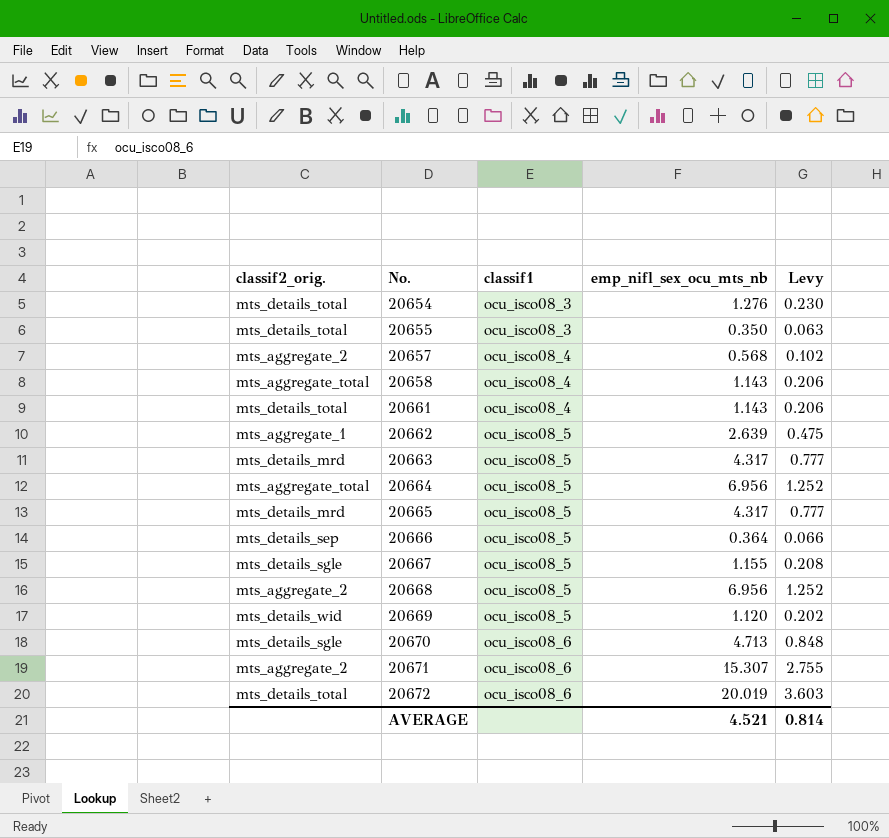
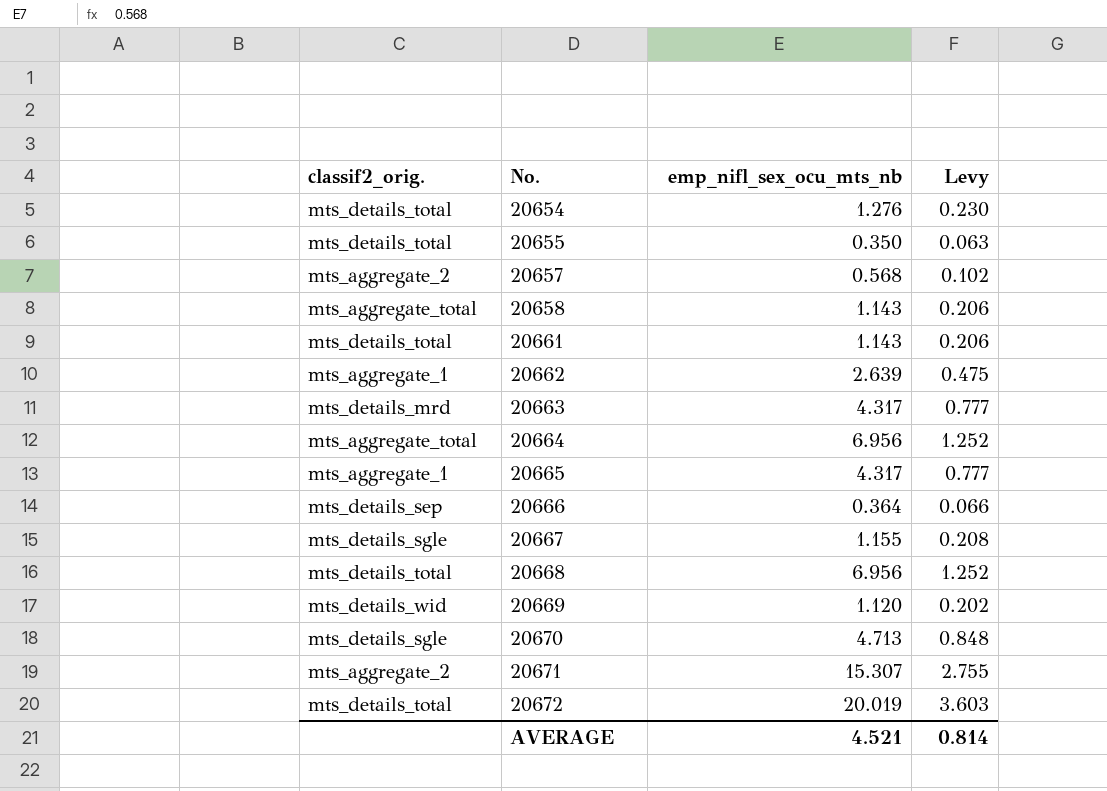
column classif1 | position: 3 -> none
20665 | classif2_orig.: mts_details_mrd -> mts_aggregate_1
20668 | classif2_orig.: mts_aggregate_2 -> mts_details_total

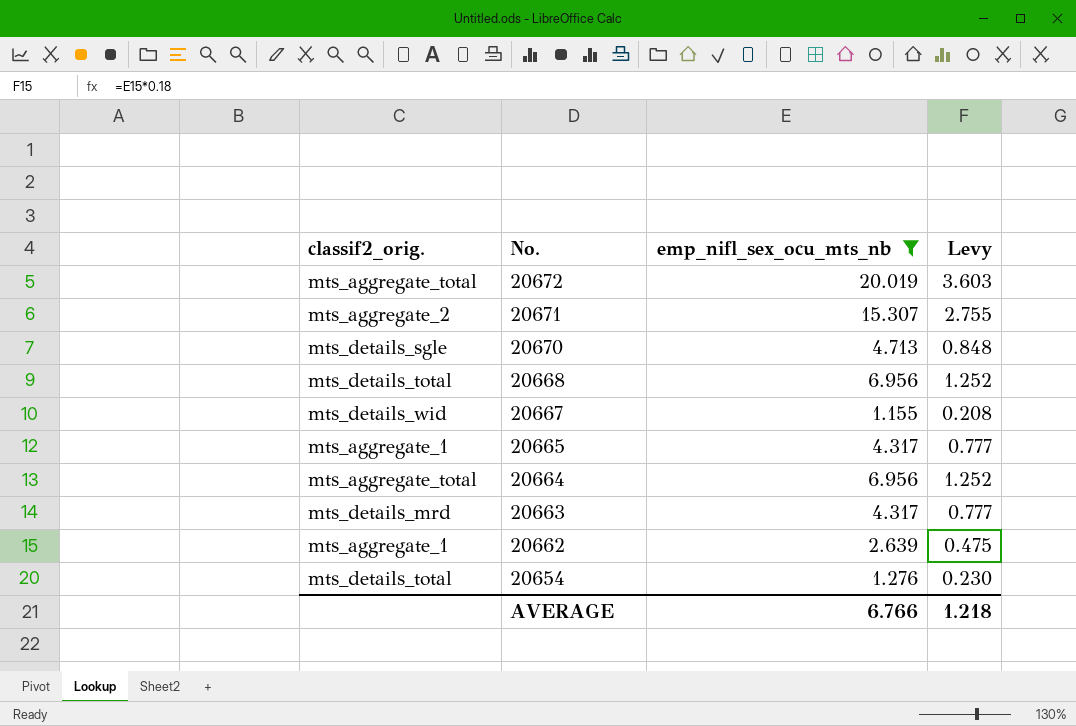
filter: none -> emp_nifl_sex_ocu_mts_nb >= 1.155
row order: No. ascending -> No. descending
20672 | classif2_orig.: mts_details_total -> mts_aggregate_total
20667 | classif2_orig.: mts_details_sgle -> mts_details_wid
AVERAGE | emp_nifl_sex_ocu_mts_nb: 4.521 -> 6.766
AVERAGE | Levy: 0.814 -> 1.218

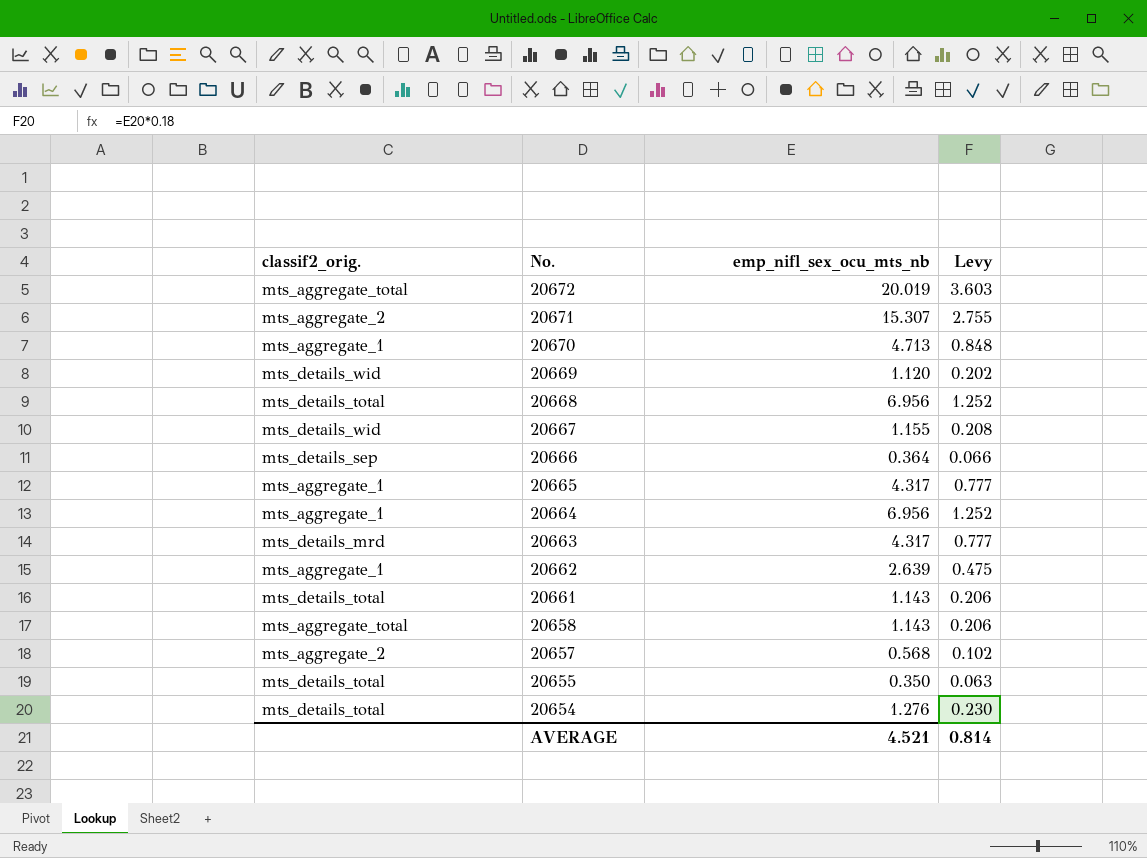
filter: emp_nifl_sex_ocu_mts_nb >= 1.155 -> none
20670 | classif2_orig.: mts_details_sgle -> mts_aggregate_1
20664 | classif2_orig.: mts_aggregate_total -> mts_aggregate_1
AVERAGE | emp_nifl_sex_ocu_mts_nb: 6.766 -> 4.521
AVERAGE | Levy: 1.218 -> 0.814

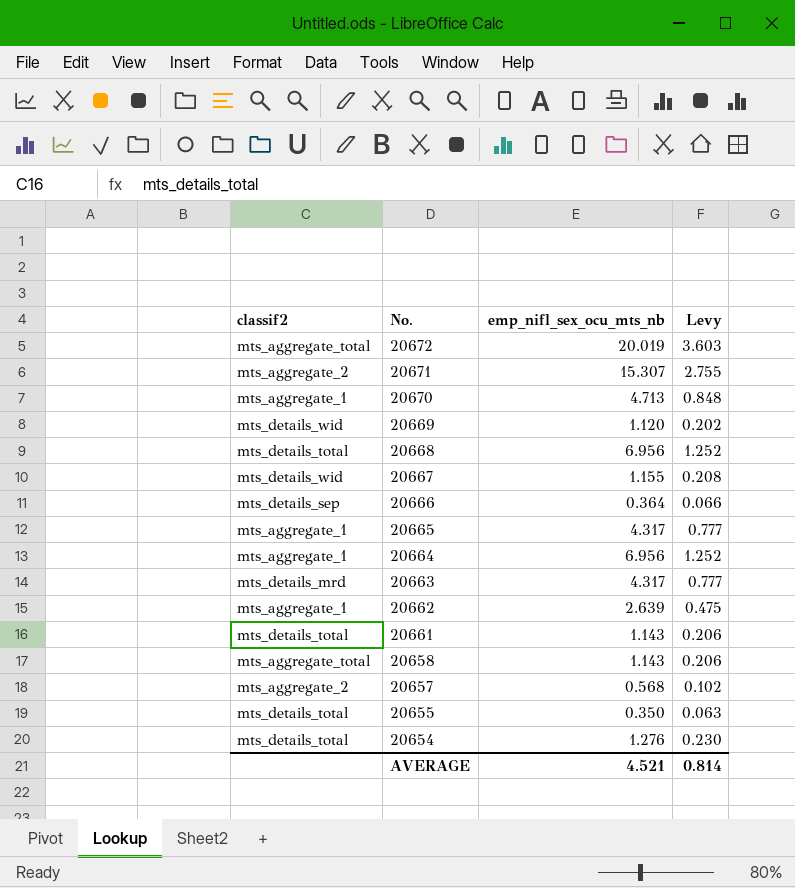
column name: classif2_orig. -> classif2

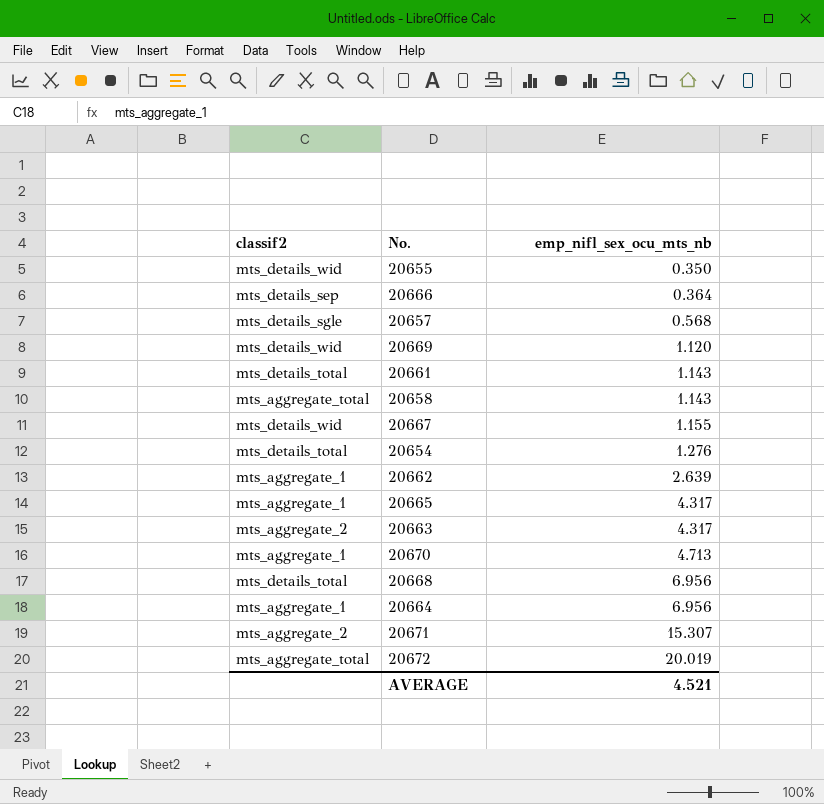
row order: No. descending -> emp_nifl_sex_ocu_mts_nb ascending
column Levy | formula: [emp_nifl_sex_ocu_mts_nb] * 0.18 -> none
20655 | classif2: mts_details_total -> mts_details_wid
20657 | classif2: mts_aggregate_2 -> mts_details_sgle
20663 | classif2: mts_details_mrd -> mts_aggregate_2

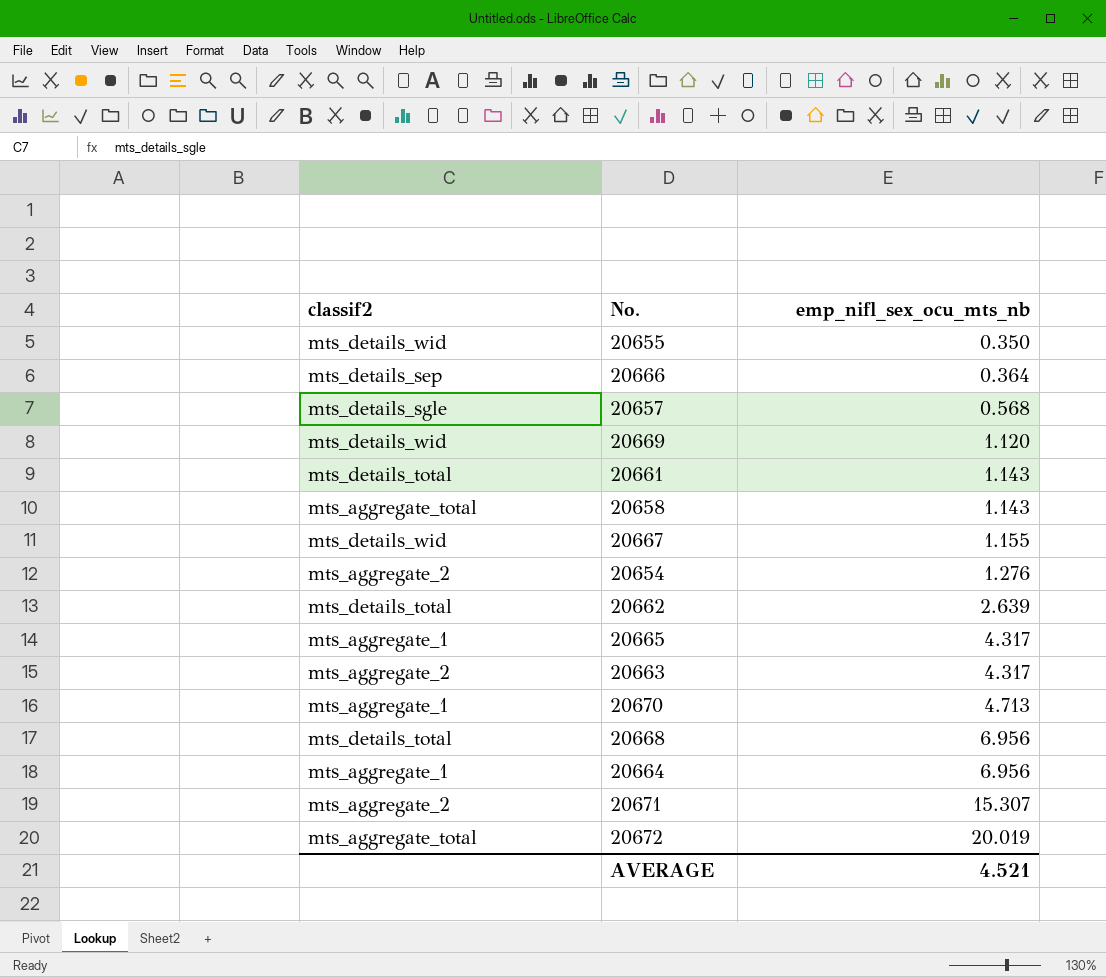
20654 | classif2: mts_details_total -> mts_aggregate_2
20662 | classif2: mts_aggregate_1 -> mts_details_total

